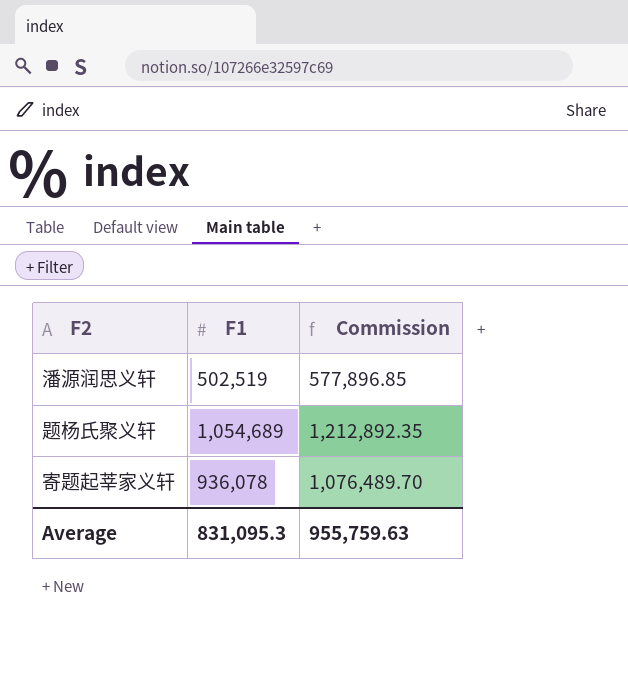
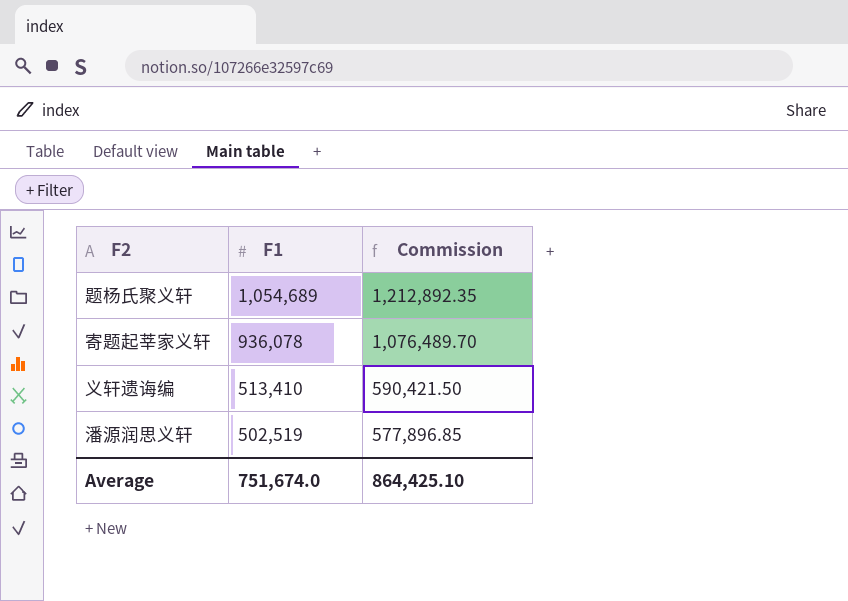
row order: none -> F1 descending
row 义轩遗诲编: none -> 513,410 | 590,421.50
Average | F1: 831,095.3 -> 751,674.0
Average | Commission: 955,759.63 -> 864,425.10

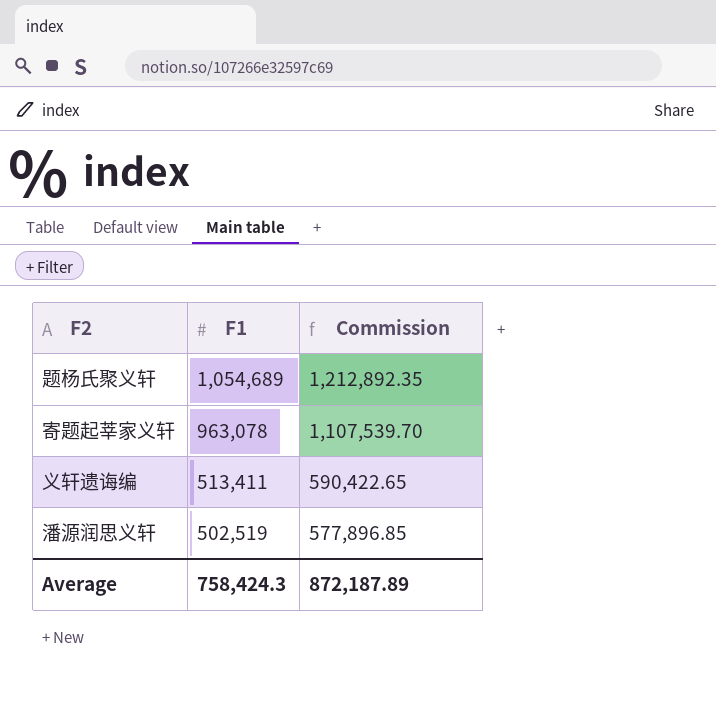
寄题起莘家义轩 | F1: 936,078 -> 963,078
寄题起莘家义轩 | Commission: 1,076,489.70 -> 1,107,539.70
义轩遗诲编 | F1: 513,410 -> 513,411
义轩遗诲编 | Commission: 590,421.50 -> 590,422.65
Average | F1: 751,674.0 -> 758,424.3
Average | Commission: 864,425.10 -> 872,187.89

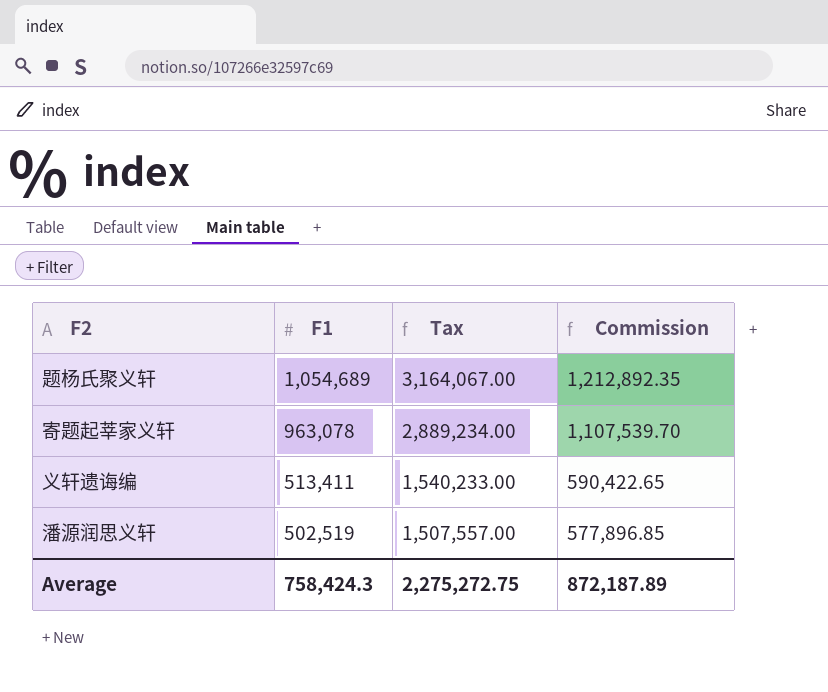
column Tax | formula: none -> [F1] * 3

